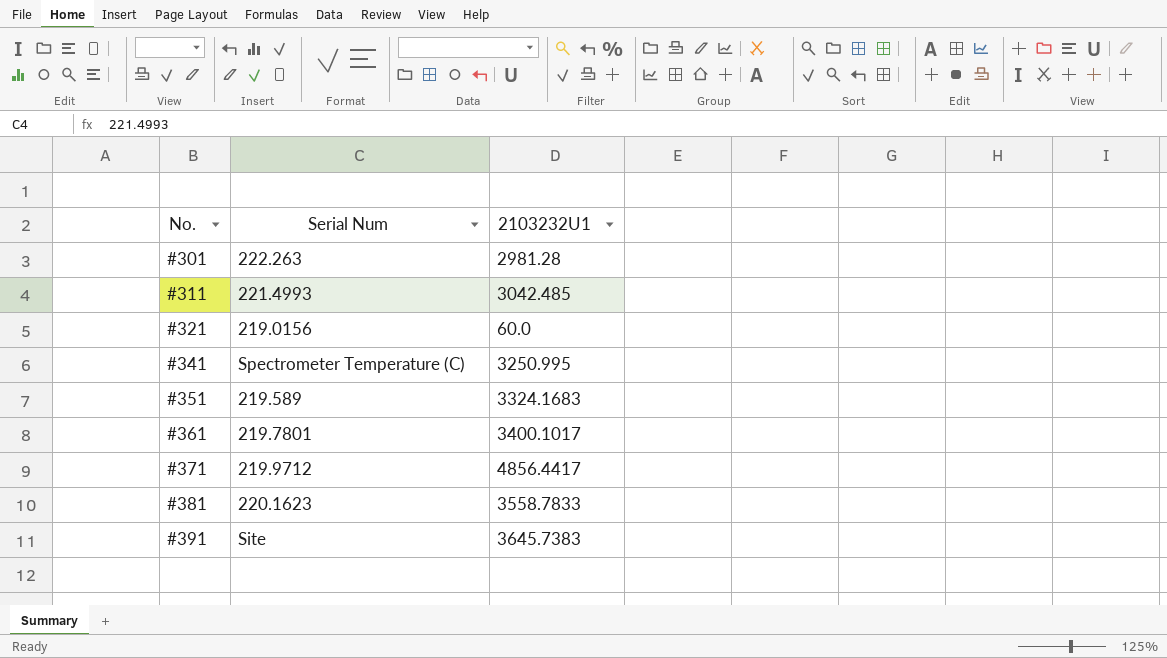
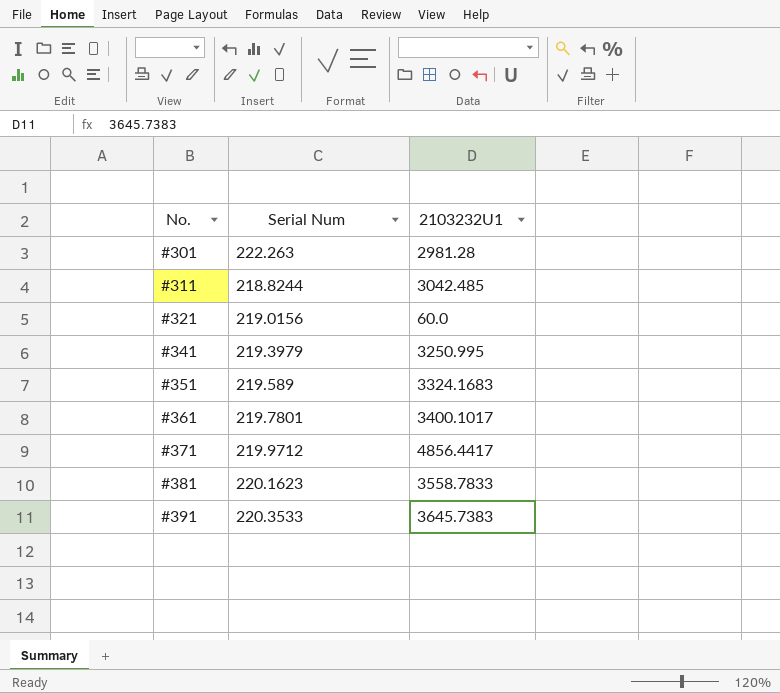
#311 | Serial Num: 221.4993 -> 218.8244
#341 | Serial Num: Spectrometer Temperature (C) -> 219.3979
#391 | Serial Num: Site -> 220.3533

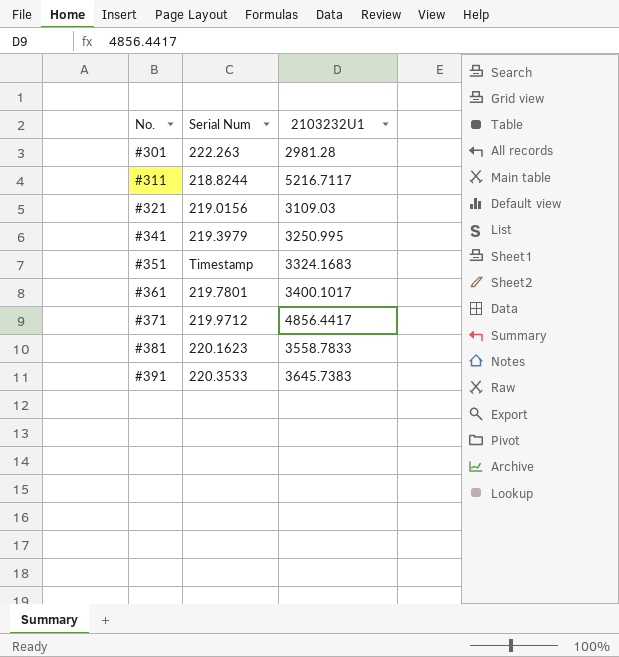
#311 | 2103232U1: 3042.485 -> 5216.7117
#321 | 2103232U1: 60.0 -> 3109.03
#351 | Serial Num: 219.589 -> Timestamp

